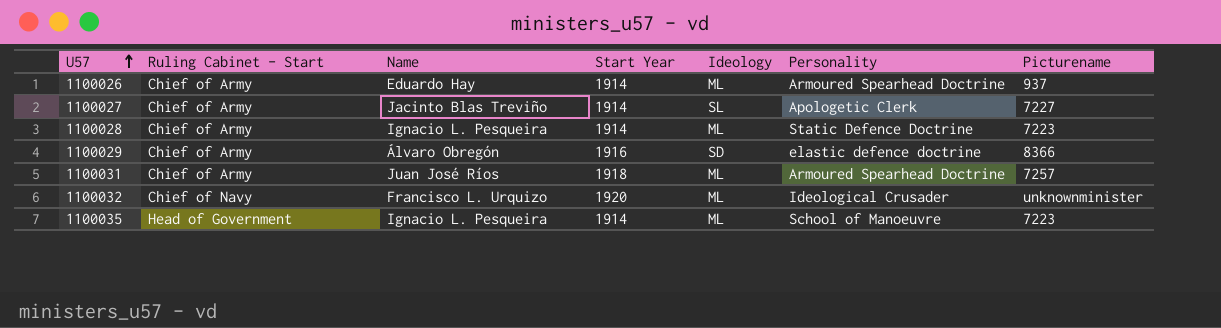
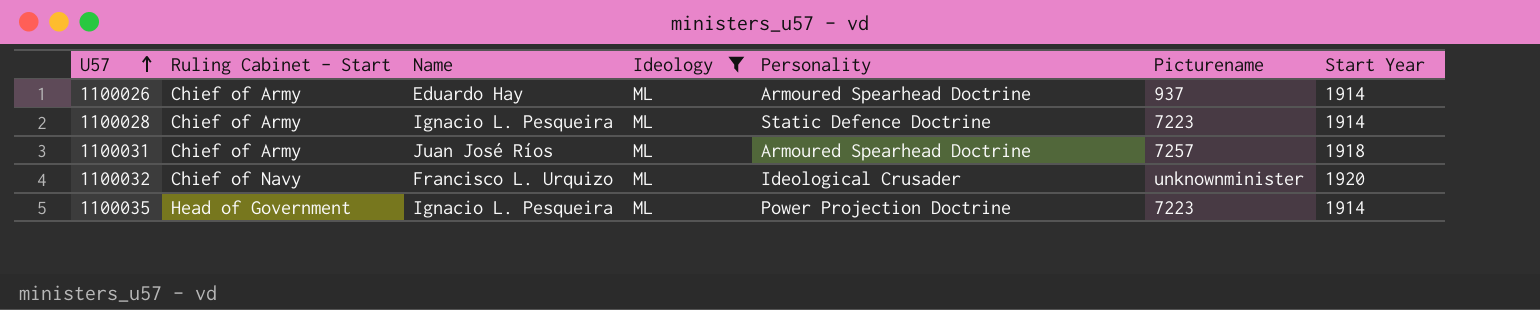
filter: none -> Ideology = ML
column Start Year | position: 4 -> 7
1100035 | Personality: School of Manoeuvre -> Power Projection Doctrine

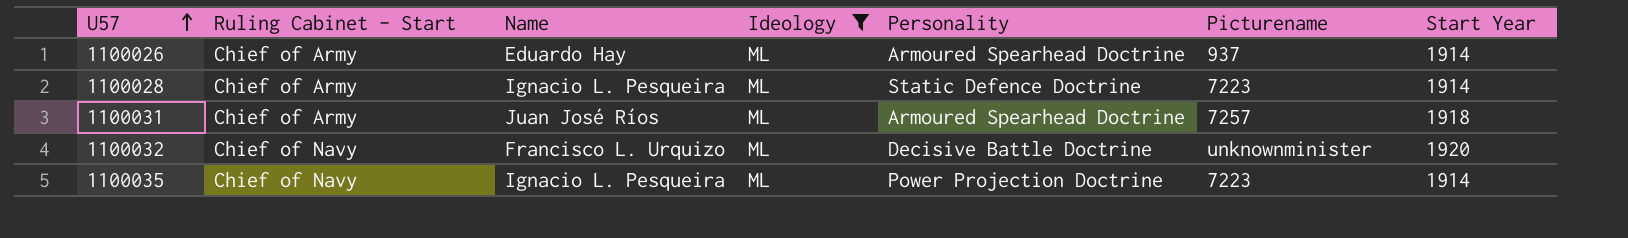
1100032 | Personality: Ideological Crusader -> Decisive Battle Doctrine
1100035 | Ruling Cabinet - Start: Head of Government -> Chief of Navy

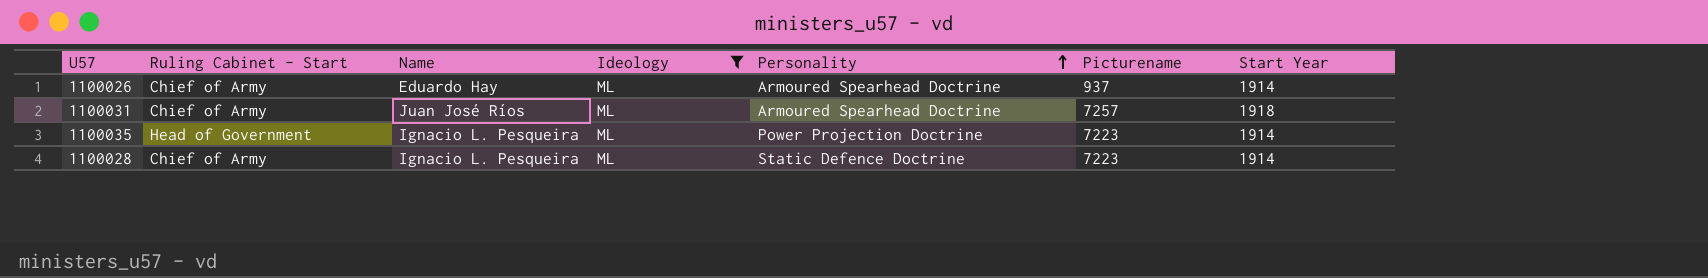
row order: U57 ascending -> Personality ascending
row 1100032: Chief of Navy | Francisco L. Urquizo | ML | Decisive Battle Doctrine | unknownminister | 1920 -> none
1100035 | Ruling Cabinet - Start: Chief of Navy -> Head of Government

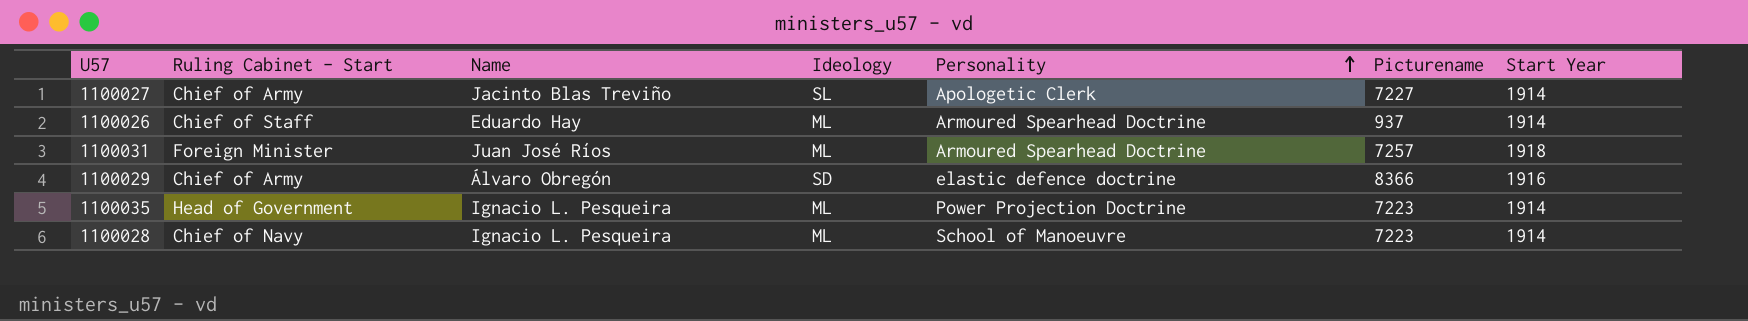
filter: Ideology = ML -> none
1100026 | Ruling Cabinet - Start: Chief of Army -> Chief of Staff
1100031 | Ruling Cabinet - Start: Chief of Army -> Foreign Minister
1100028 | Ruling Cabinet - Start: Chief of Army -> Chief of Navy
1100028 | Personality: Static Defence Doctrine -> School of Manoeuvre

